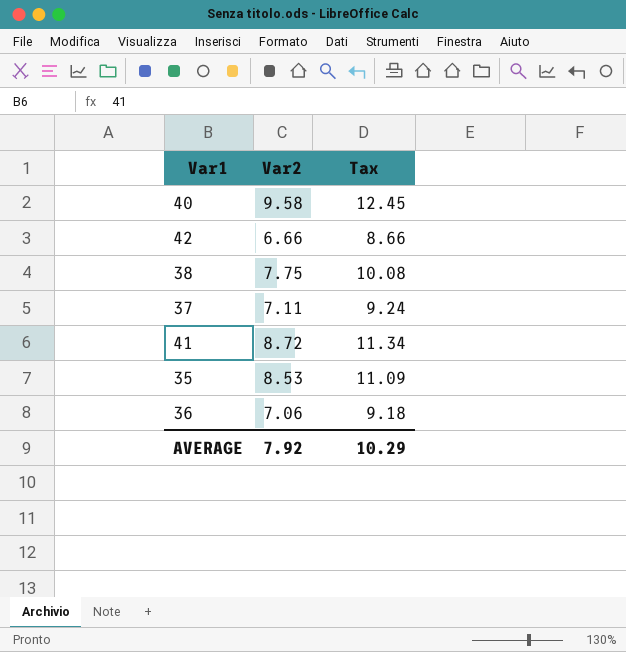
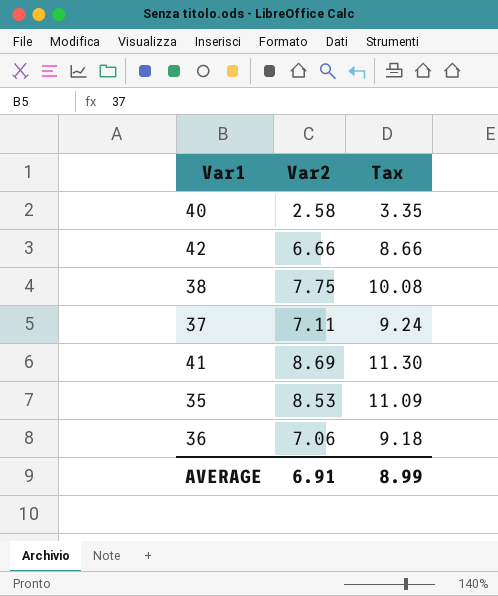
40 | Var2: 9.58 -> 2.58
40 | Tax: 12.45 -> 3.35
41 | Var2: 8.72 -> 8.69
41 | Tax: 11.34 -> 11.30
AVERAGE | Var2: 7.92 -> 6.91
AVERAGE | Tax: 10.29 -> 8.99

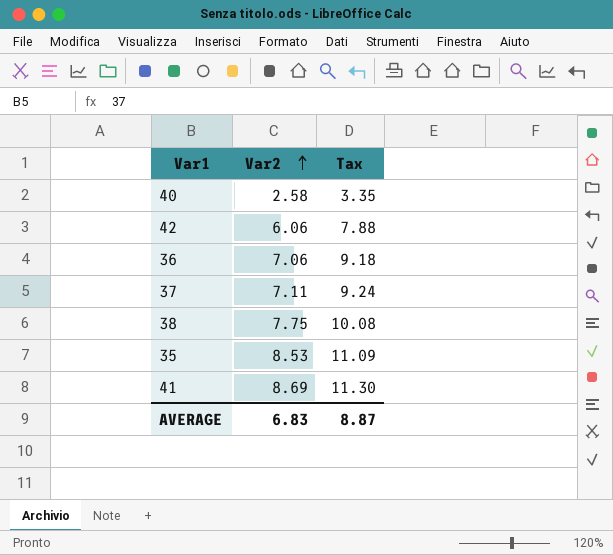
row order: none -> Var2 ascending
42 | Var2: 6.66 -> 6.06
42 | Tax: 8.66 -> 7.88
AVERAGE | Var2: 6.91 -> 6.83
AVERAGE | Tax: 8.99 -> 8.87

